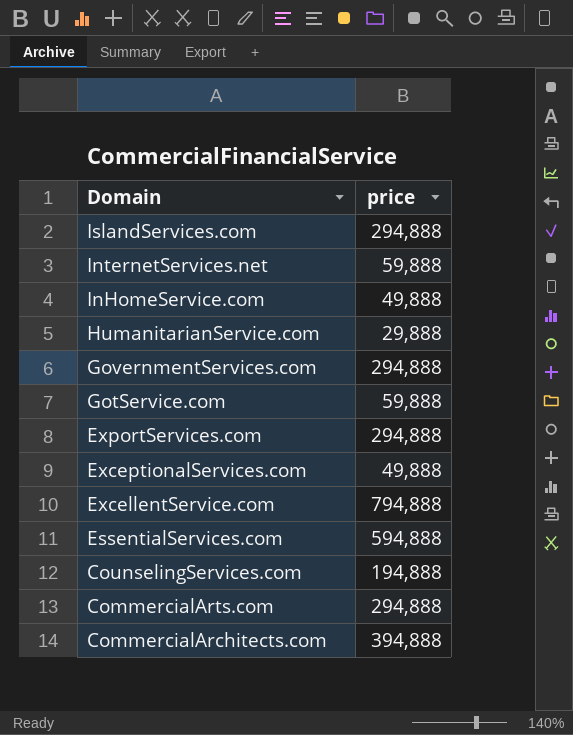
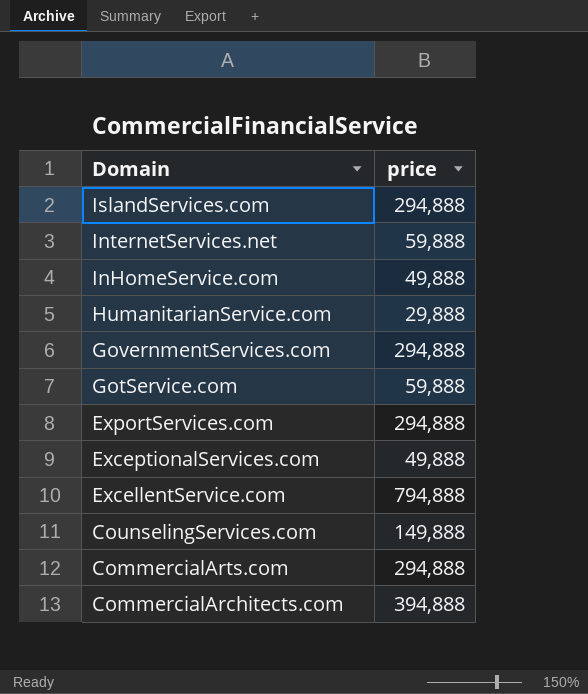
row EssentialServices.com: 594,888 -> none
CounselingServices.com | price: 194,888 -> 149,888

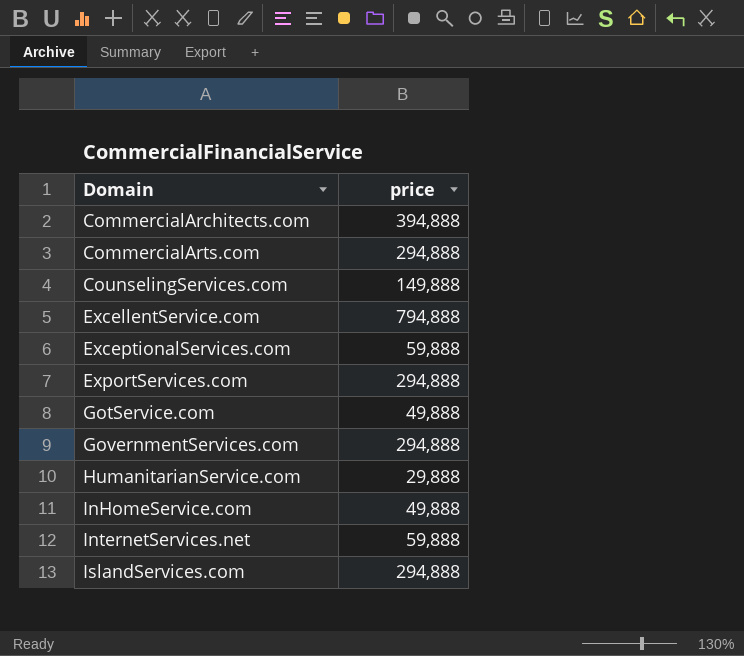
row order: Domain descending -> Domain ascending
ExceptionalServices.com | price: 49,888 -> 59,888
GotService.com | price: 59,888 -> 49,888

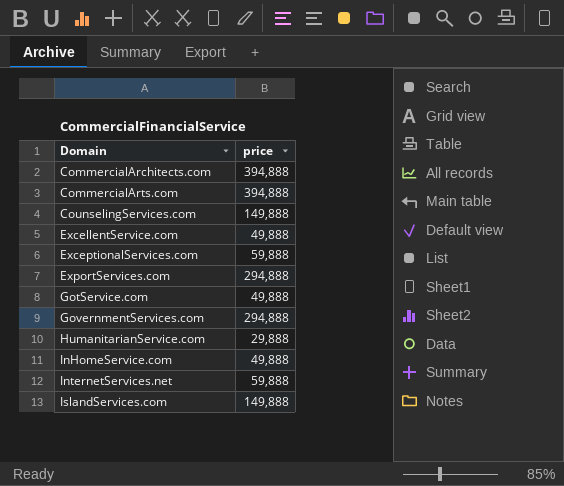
CommercialArts.com | price: 294,888 -> 394,888
ExcellentService.com | price: 794,888 -> 49,888
IslandServices.com | price: 294,888 -> 149,888

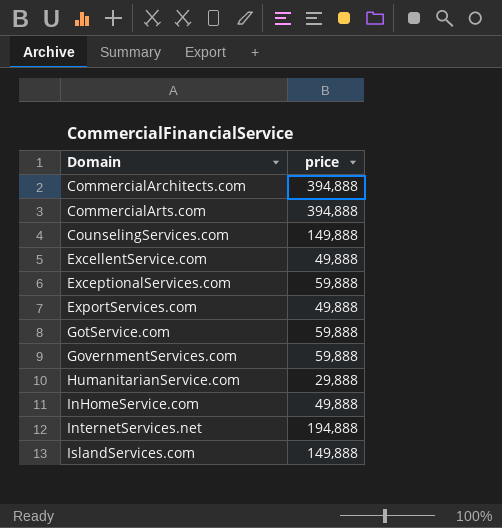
ExportServices.com | price: 294,888 -> 49,888
GotService.com | price: 49,888 -> 59,888
GovernmentServices.com | price: 294,888 -> 59,888
InternetServices.net | price: 59,888 -> 194,888

